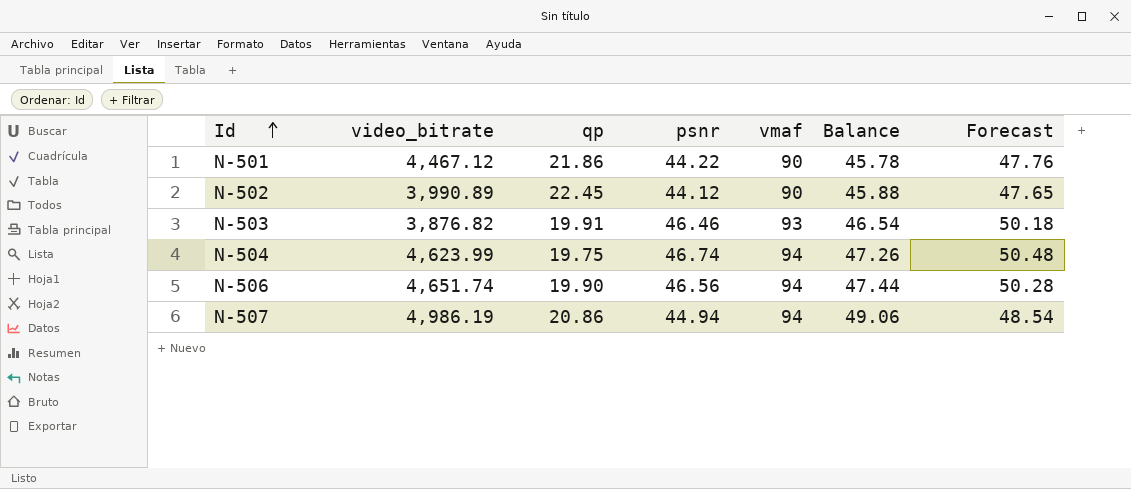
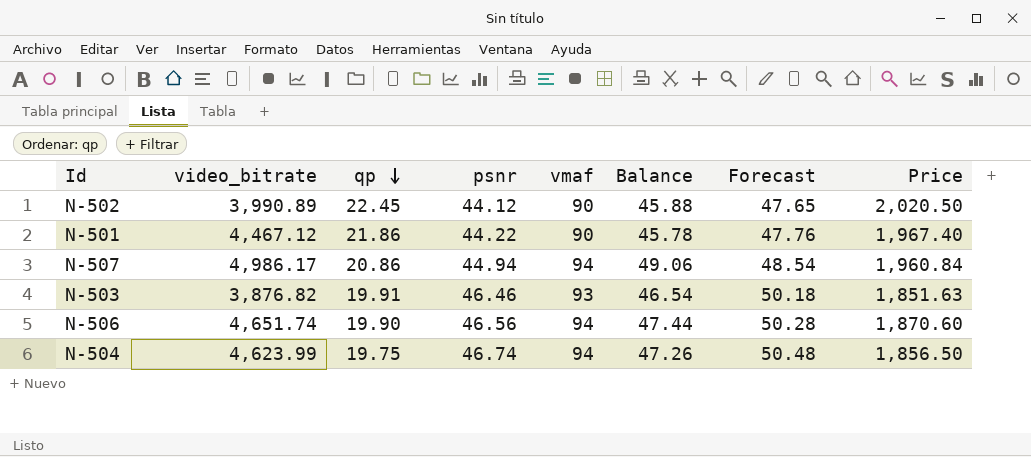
row order: Id ascending -> qp descending
column Price | formula: none -> [qp] * [vmaf]
N-507 | video_bitrate: 4,986.19 -> 4,986.17

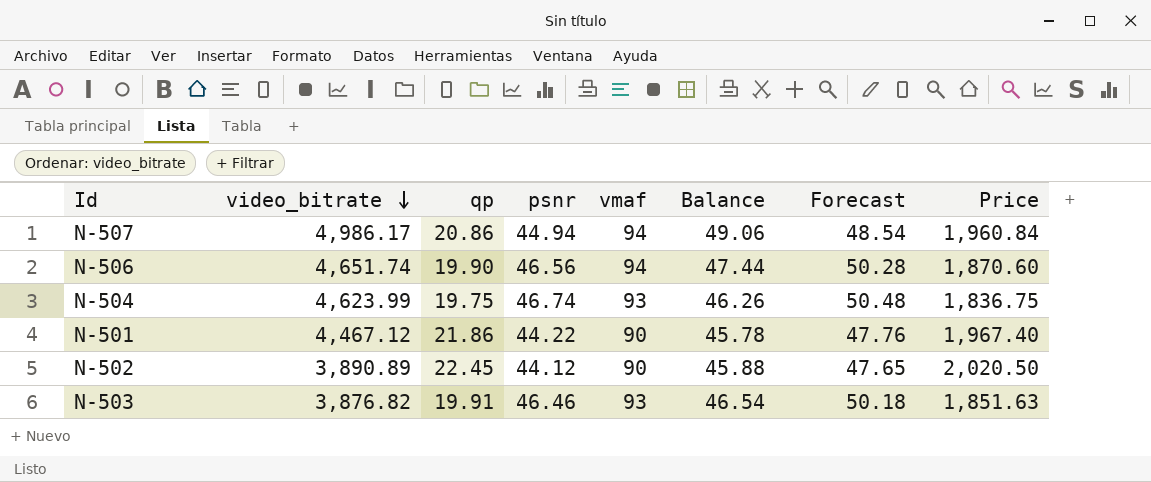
row order: qp descending -> video_bitrate descending
N-504 | vmaf: 94 -> 93
N-504 | Balance: 47.26 -> 46.26
N-504 | Price: 1,856.50 -> 1,836.75
N-502 | video_bitrate: 3,990.89 -> 3,890.89

